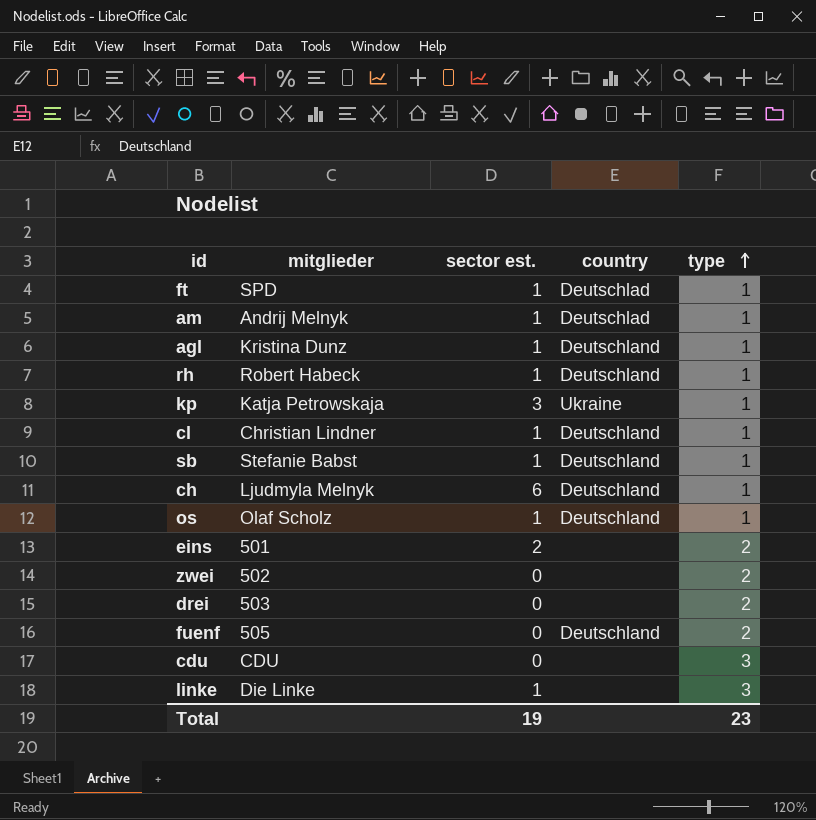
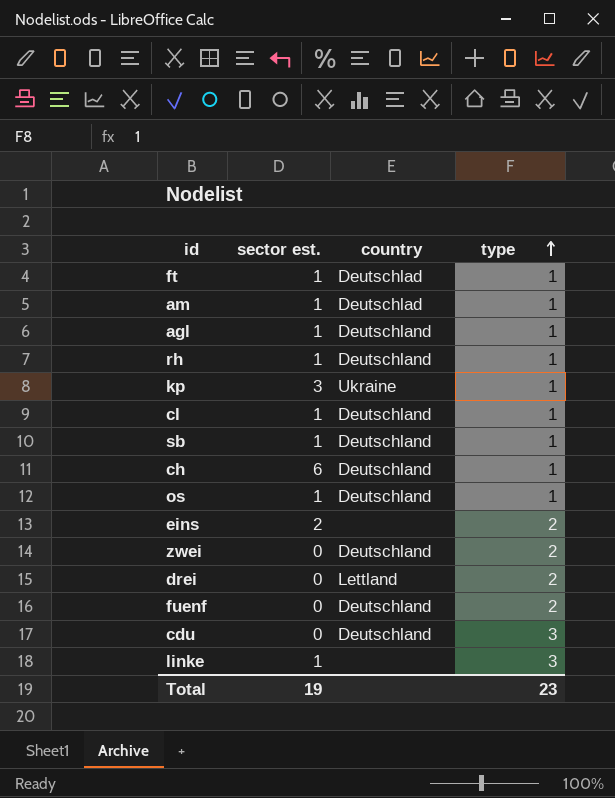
column mitglieder | position: 2 -> none
zwei | country: none -> Deutschland
drei | country: none -> Lettland
cdu | country: none -> Deutschland

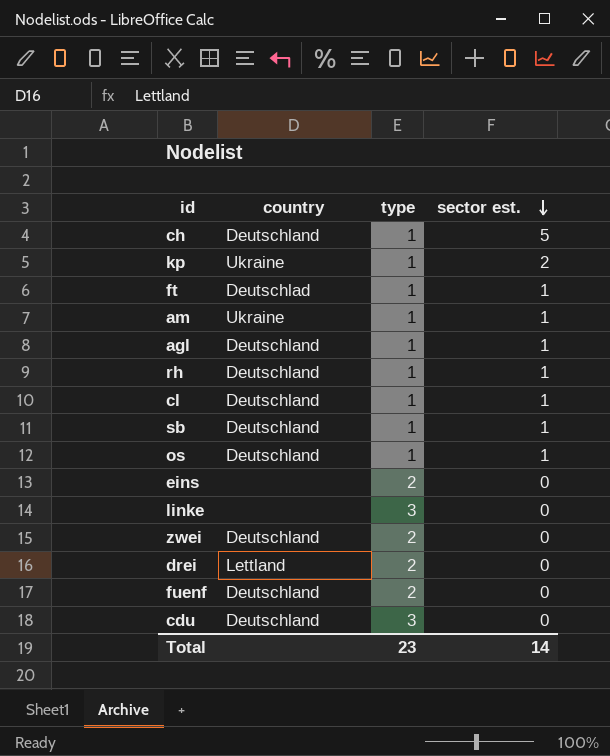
row order: type ascending -> sector est. descending
column sector est. | position: 2 -> 4
ch | sector est.: 6 -> 5
kp | sector est.: 3 -> 2
am | country: Deutschlad -> Ukraine
eins | sector est.: 2 -> 0
linke | sector est.: 1 -> 0
Total | sector est.: 19 -> 14

